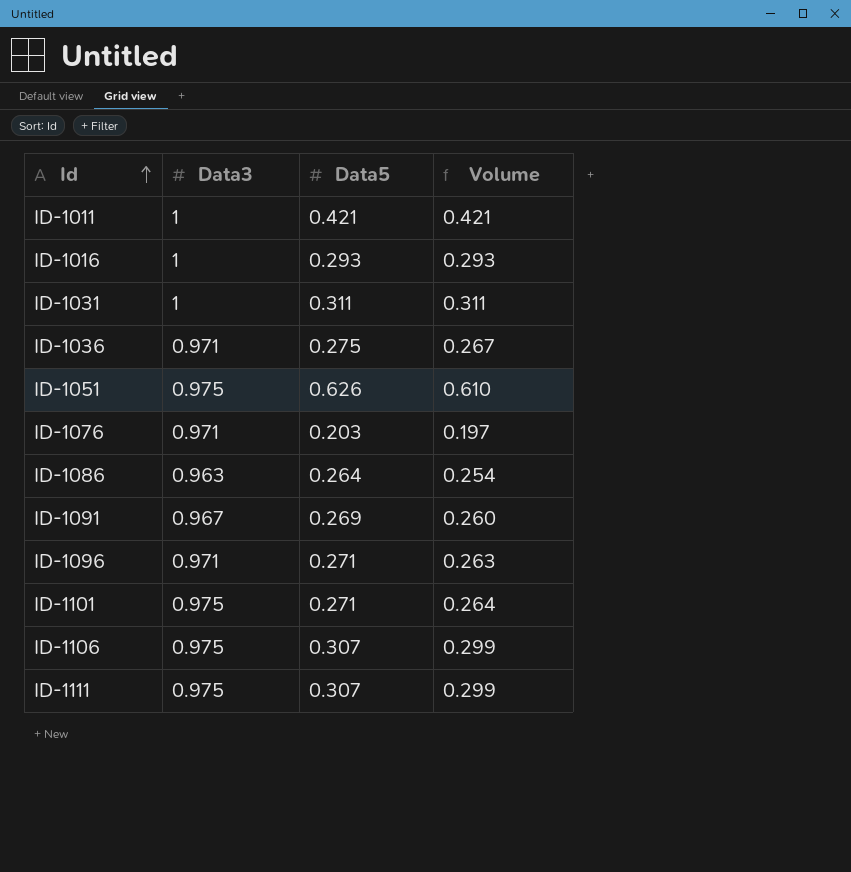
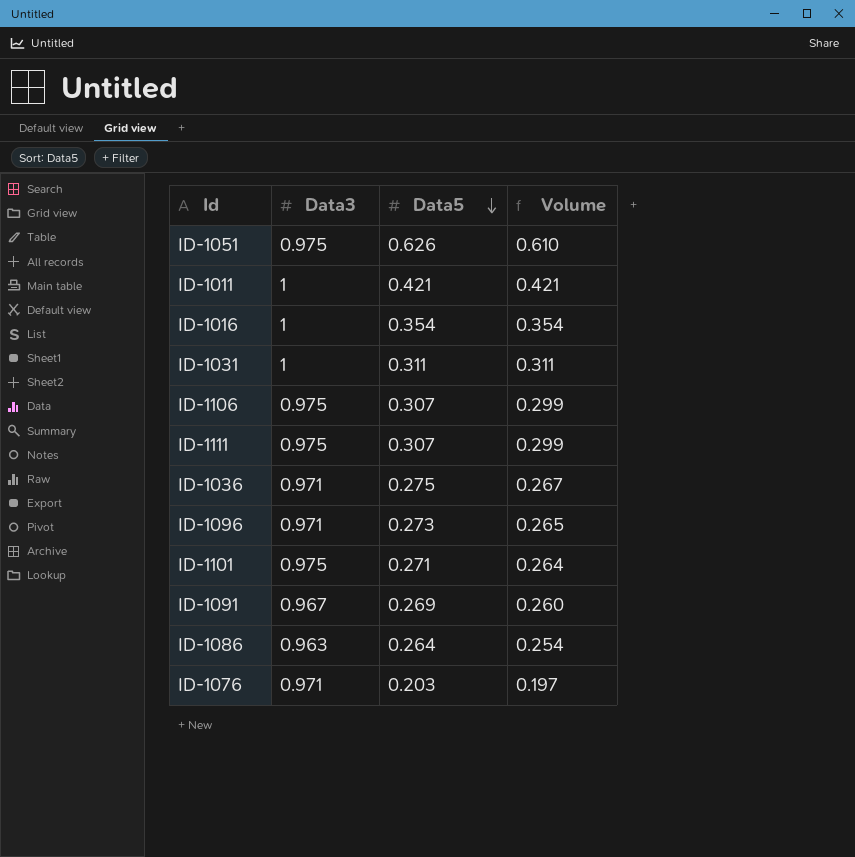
row order: Id ascending -> Data5 descending
ID-1016 | Data5: 0.293 -> 0.354
ID-1016 | Volume: 0.293 -> 0.354
ID-1096 | Data5: 0.271 -> 0.273
ID-1096 | Volume: 0.263 -> 0.265

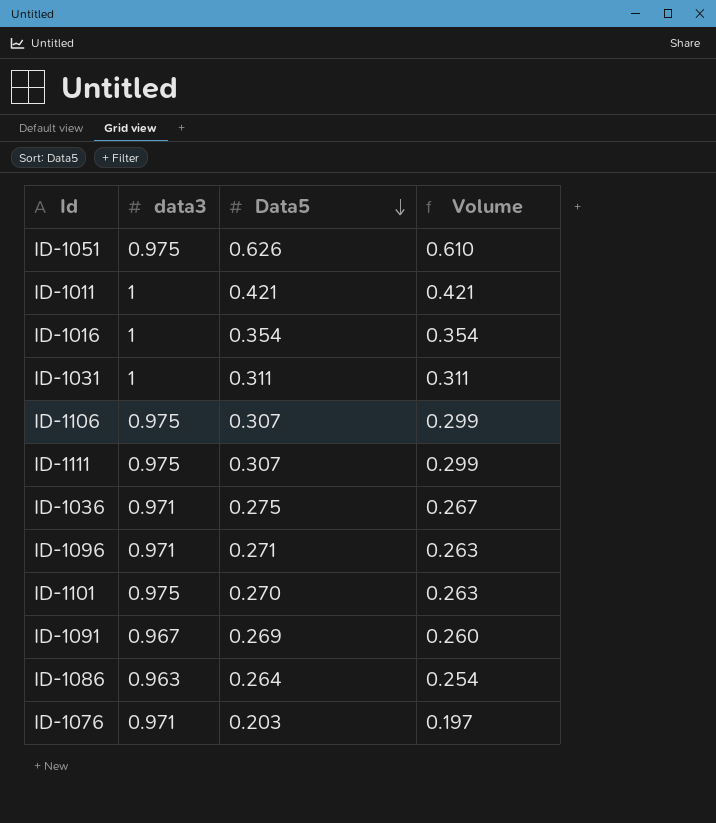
column name: Data3 -> data3
ID-1096 | Data5: 0.273 -> 0.271
ID-1096 | Volume: 0.265 -> 0.263
ID-1101 | Data5: 0.271 -> 0.270
ID-1101 | Volume: 0.264 -> 0.263

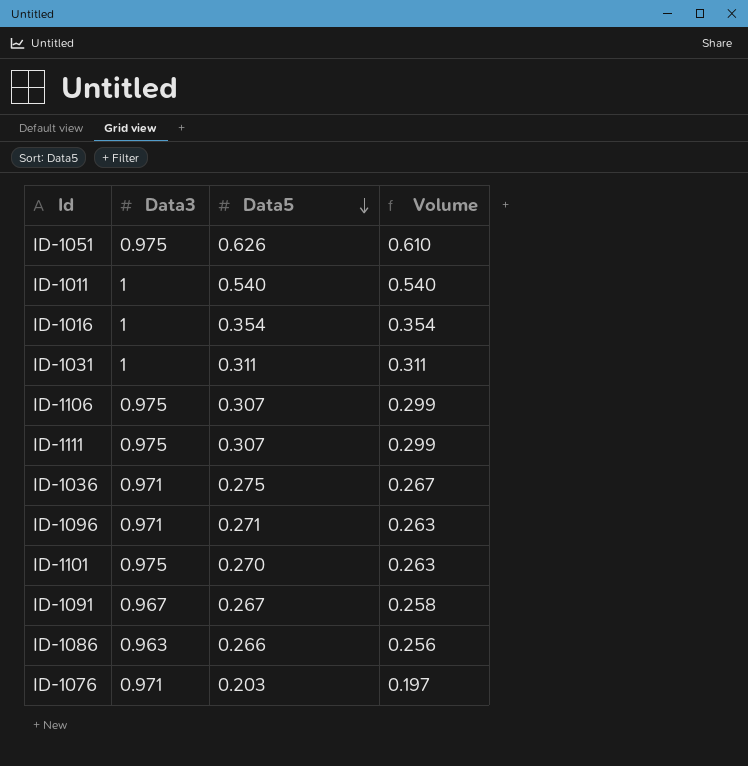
column name: data3 -> Data3
ID-1011 | Data5: 0.421 -> 0.540
ID-1011 | Volume: 0.421 -> 0.540
ID-1091 | Data5: 0.269 -> 0.267
ID-1091 | Volume: 0.260 -> 0.258
ID-1086 | Data5: 0.264 -> 0.266
ID-1086 | Volume: 0.254 -> 0.256

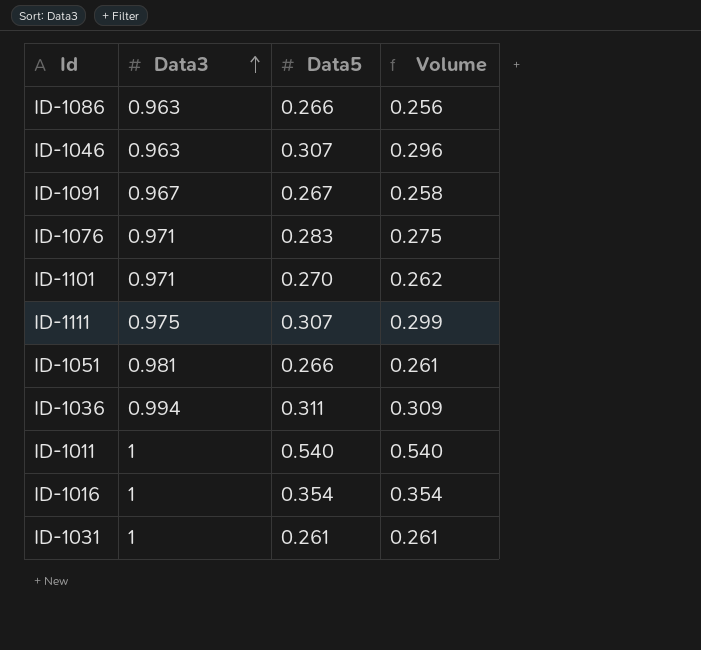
row order: Data5 descending -> Data3 ascending
row ID-1106: 0.975 | 0.307 | 0.299 -> none
row ID-1096: 0.971 | 0.271 | 0.263 -> none
row ID-1046: none -> 0.963 | 0.307 | 0.296
ID-1076 | Data5: 0.203 -> 0.283
ID-1076 | Volume: 0.197 -> 0.275
ID-1101 | Data3: 0.975 -> 0.971
ID-1101 | Volume: 0.263 -> 0.262
ID-1051 | Data3: 0.975 -> 0.981
ID-1051 | Data5: 0.626 -> 0.266
ID-1051 | Volume: 0.610 -> 0.261
ID-1036 | Data3: 0.971 -> 0.994
ID-1036 | Data5: 0.275 -> 0.311
ID-1036 | Volume: 0.267 -> 0.309
ID-1031 | Data5: 0.311 -> 0.261
ID-1031 | Volume: 0.311 -> 0.261

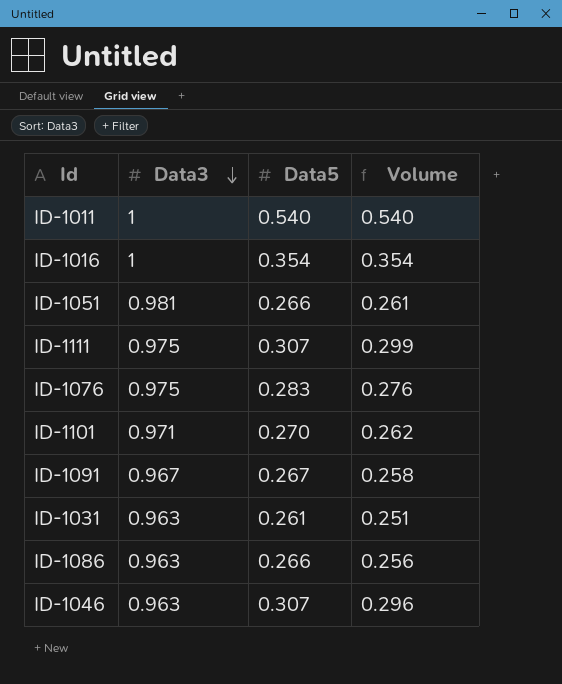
row order: Data3 ascending -> Data3 descending
row ID-1036: 0.994 | 0.311 | 0.309 -> none
ID-1076 | Data3: 0.971 -> 0.975
ID-1076 | Volume: 0.275 -> 0.276
ID-1031 | Data3: 1 -> 0.963
ID-1031 | Volume: 0.261 -> 0.251

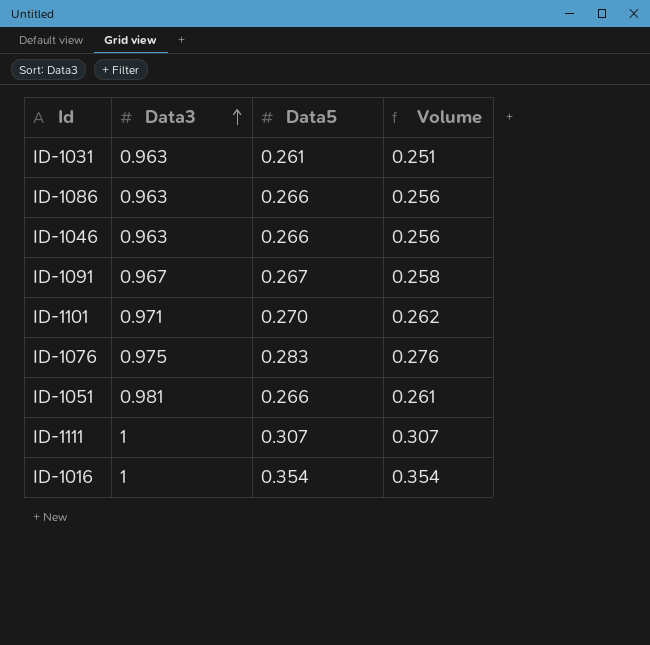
row order: Data3 descending -> Data3 ascending
row ID-1011: 1 | 0.540 | 0.540 -> none
ID-1046 | Data5: 0.307 -> 0.266
ID-1046 | Volume: 0.296 -> 0.256
ID-1111 | Data3: 0.975 -> 1
ID-1111 | Volume: 0.299 -> 0.307

